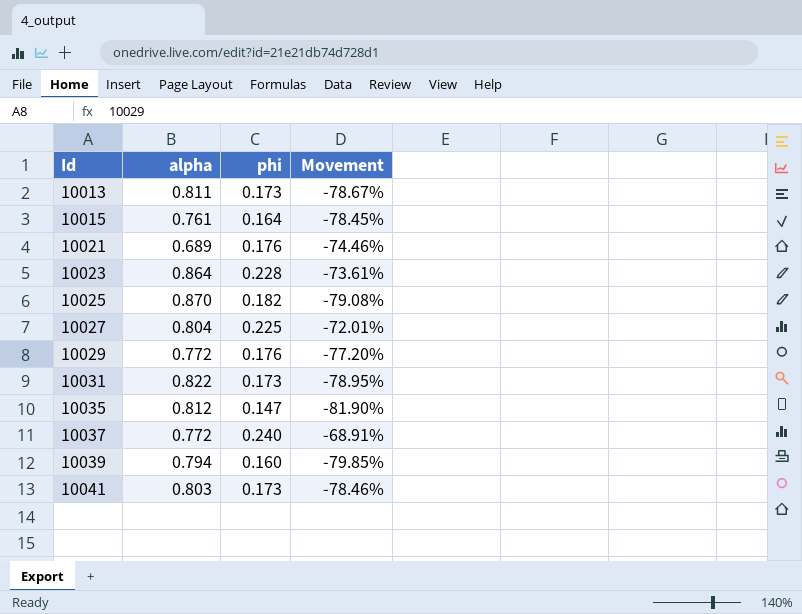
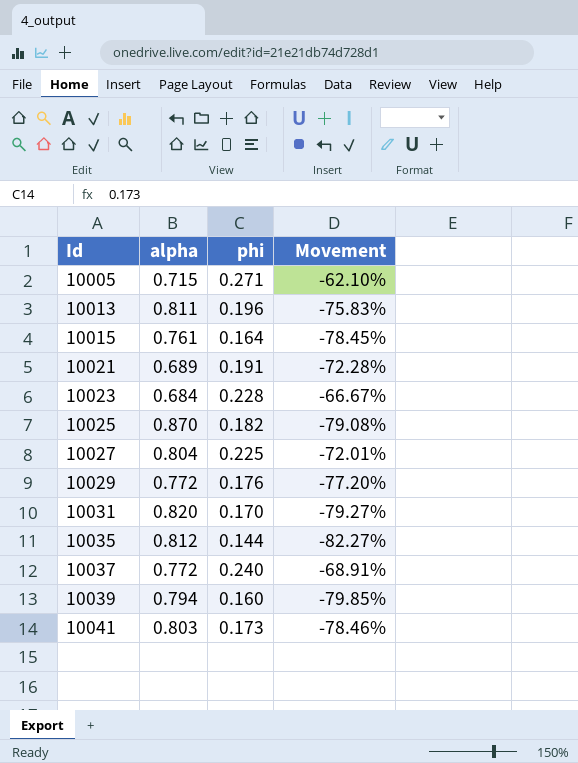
row 10005: none -> 0.715 | 0.271 | -62.10%
10013 | phi: 0.173 -> 0.196
10013 | Movement: -78.67% -> -75.83%
10021 | phi: 0.176 -> 0.191
10021 | Movement: -74.46% -> -72.28%
10023 | alpha: 0.864 -> 0.684
10023 | Movement: -73.61% -> -66.67%
10031 | alpha: 0.822 -> 0.820
10031 | phi: 0.173 -> 0.170
10031 | Movement: -78.95% -> -79.27%
10035 | phi: 0.147 -> 0.144
10035 | Movement: -81.90% -> -82.27%

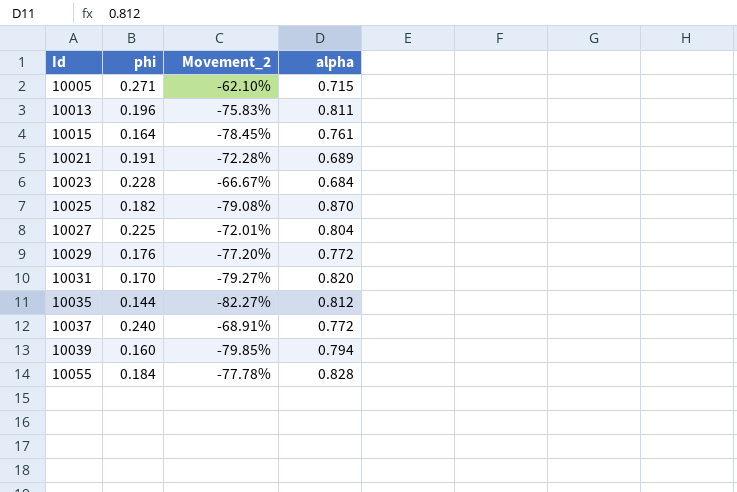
column name: Movement -> Movement_2
column alpha | position: 2 -> 4
row 10041: 0.803 | 0.173 | -78.46% -> none
row 10055: none -> 0.184 | -77.78% | 0.828

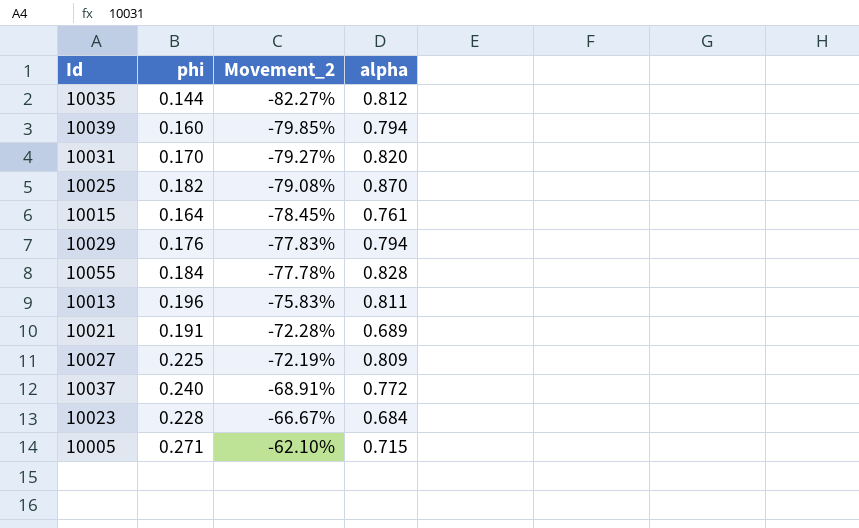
row order: Id ascending -> Movement_2 ascending
10029 | Movement_2: -77.20% -> -77.83%
10029 | alpha: 0.772 -> 0.794
10027 | Movement_2: -72.01% -> -72.19%
10027 | alpha: 0.804 -> 0.809

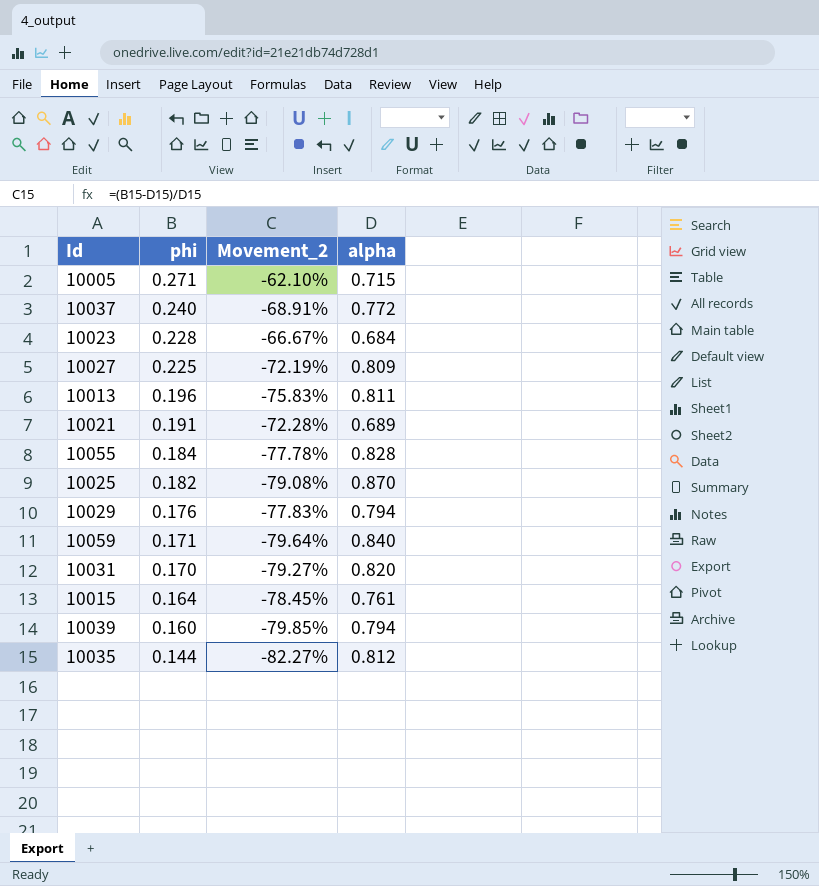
row order: Movement_2 ascending -> phi descending
row 10059: none -> 0.171 | -79.64% | 0.840

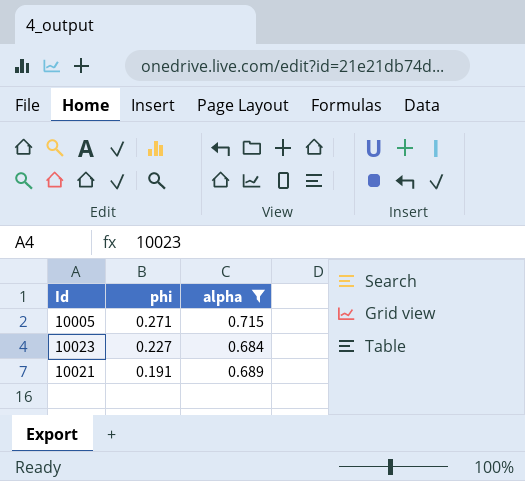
filter: none -> alpha <= 0.715
column Movement_2 | formula: ([phi] - [alpha]) / [alpha] -> none
10023 | phi: 0.228 -> 0.227

